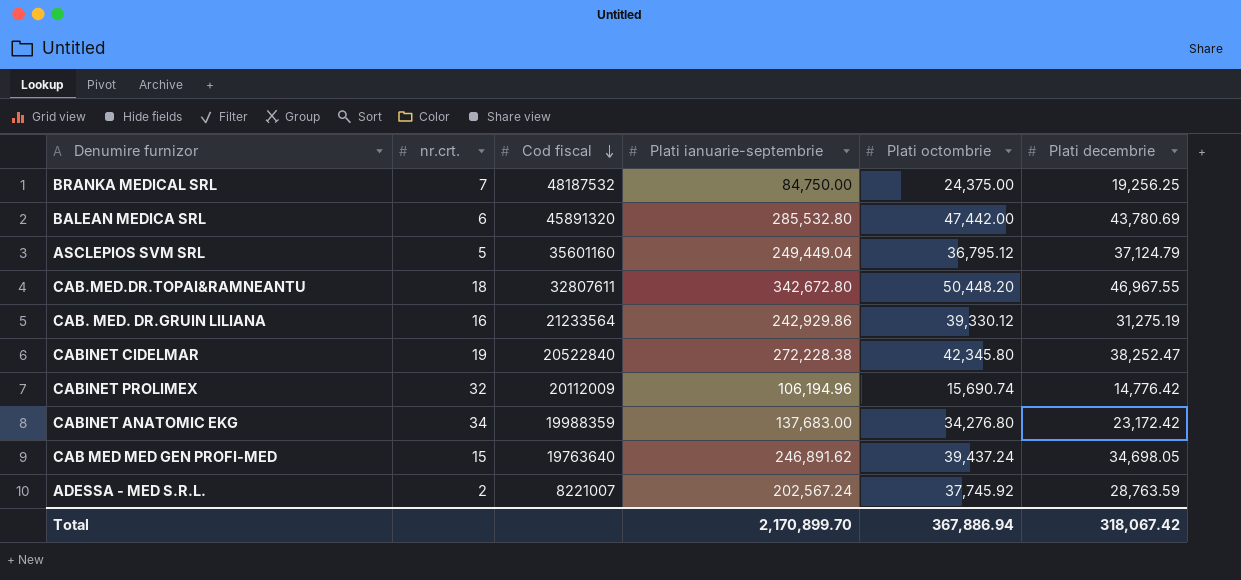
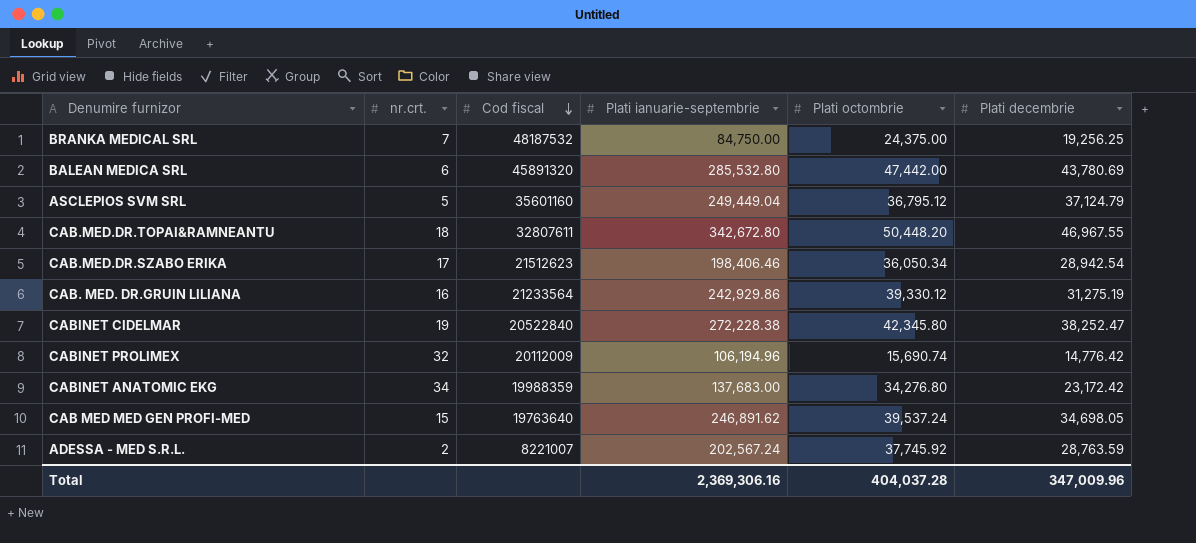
row CAB.MED.DR.SZABO ERIKA: none -> 17 | 21512623 | 198,406.46 | 36,050.34 | 28,942.54
CAB MED MED GEN PROFI-MED | Plati octombrie: 39,437.24 -> 39,537.24
Total | Plati ianuarie-septembrie: 2,170,899.70 -> 2,369,306.16
Total | Plati octombrie: 367,886.94 -> 404,037.28
Total | Plati decembrie: 318,067.42 -> 347,009.96

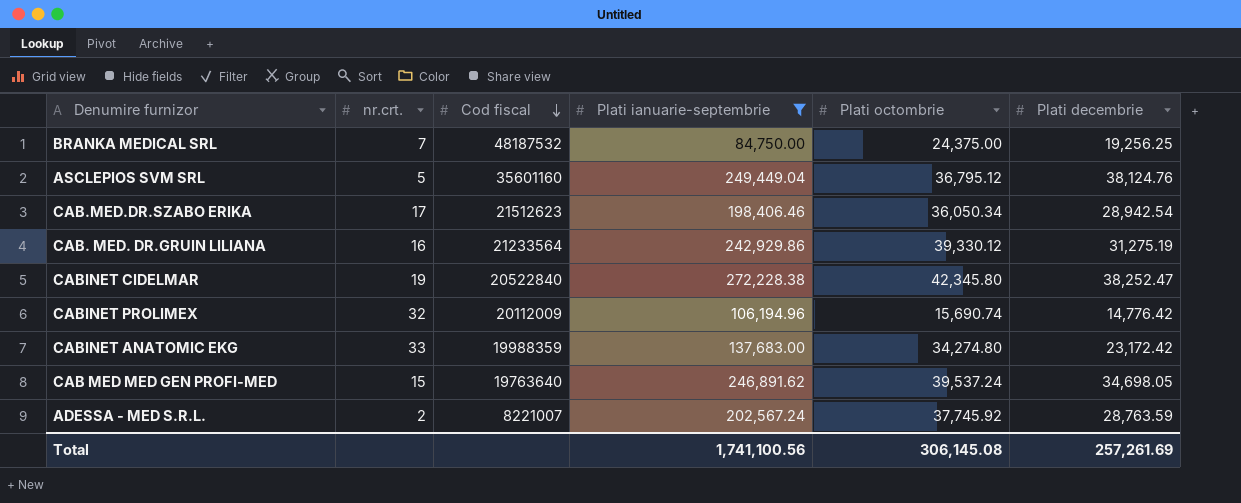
filter: none -> Plati ianuarie-septembrie <= 272,228.38
ASCLEPIOS SVM SRL | Plati decembrie: 37,124.79 -> 38,124.76
CABINET ANATOMIC EKG | nr.crt.: 34 -> 33
CABINET ANATOMIC EKG | Plati octombrie: 34,276.80 -> 34,274.80
Total | Plati ianuarie-septembrie: 2,369,306.16 -> 1,741,100.56
Total | Plati octombrie: 404,037.28 -> 306,145.08
Total | Plati decembrie: 347,009.96 -> 257,261.69

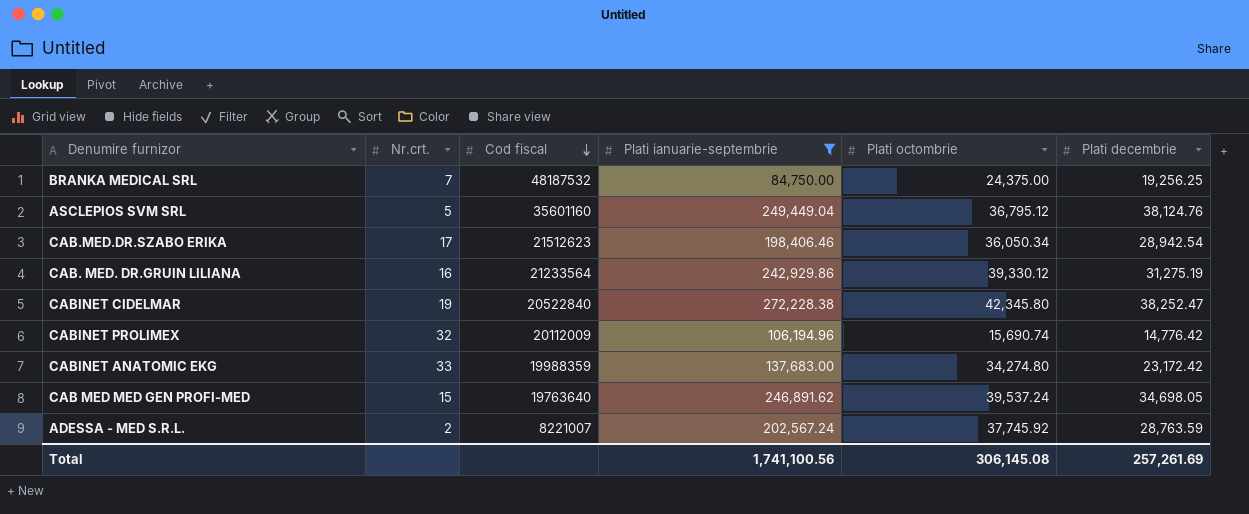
column name: nr.crt. -> Nr.crt.

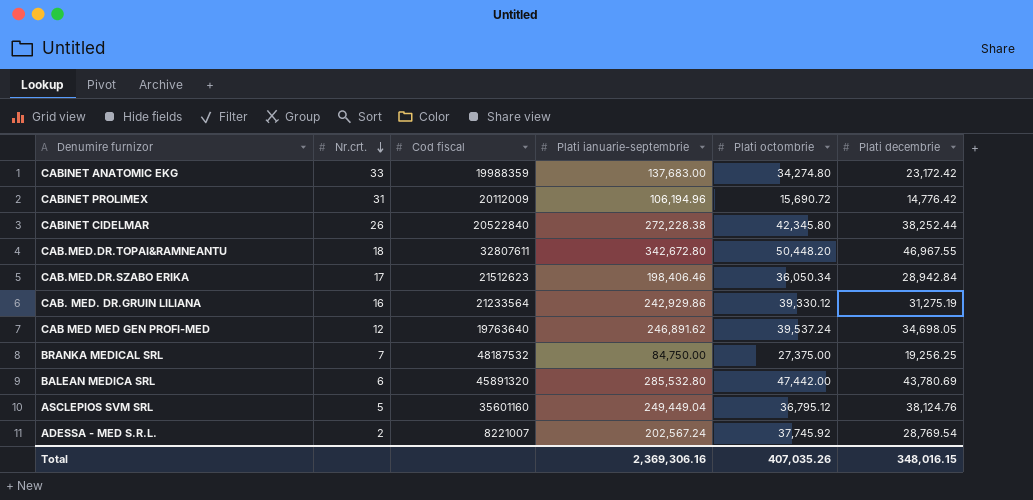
filter: Plati ianuarie-septembrie <= 272,228.38 -> none
row order: Cod fiscal descending -> Nr.crt. descending
CABINET PROLIMEX | Nr.crt.: 32 -> 31
CABINET PROLIMEX | Plati octombrie: 15,690.74 -> 15,690.72
CABINET CIDELMAR | Nr.crt.: 19 -> 26
CABINET CIDELMAR | Plati decembrie: 38,252.47 -> 38,252.44
CAB.MED.DR.SZABO ERIKA | Plati decembrie: 28,942.54 -> 28,942.84
CAB MED MED GEN PROFI-MED | Nr.crt.: 15 -> 12
BRANKA MEDICAL SRL | Plati octombrie: 24,375.00 -> 27,375.00
ADESSA - MED S.R.L. | Plati decembrie: 28,763.59 -> 28,769.54
Total | Plati ianuarie-septembrie: 1,741,100.56 -> 2,369,306.16
Total | Plati octombrie: 306,145.08 -> 407,035.26
Total | Plati decembrie: 257,261.69 -> 348,016.15

